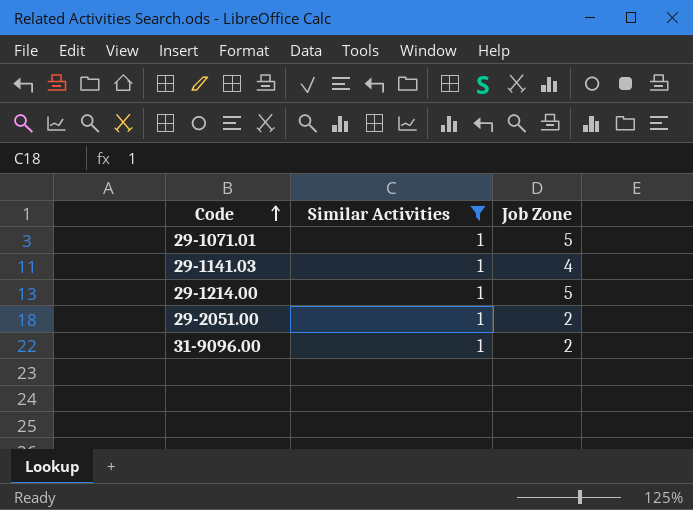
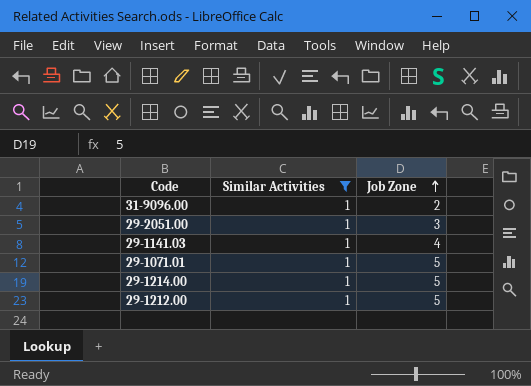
row order: Code ascending -> Job Zone ascending
29-2051.00 | Job Zone: 2 -> 3
row 29-1212.00: none -> 1 | 5

